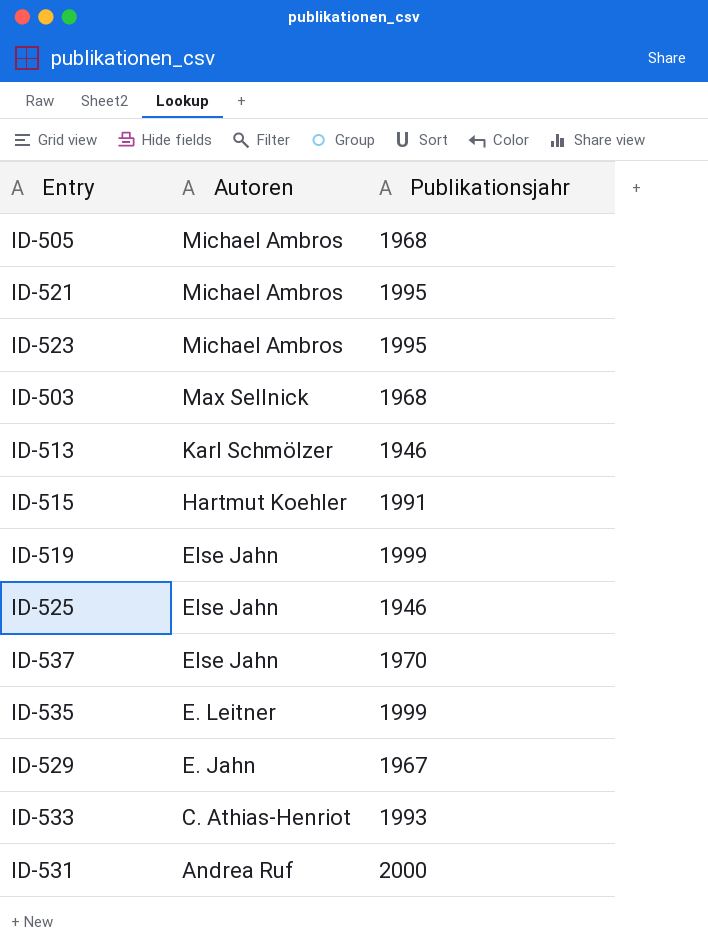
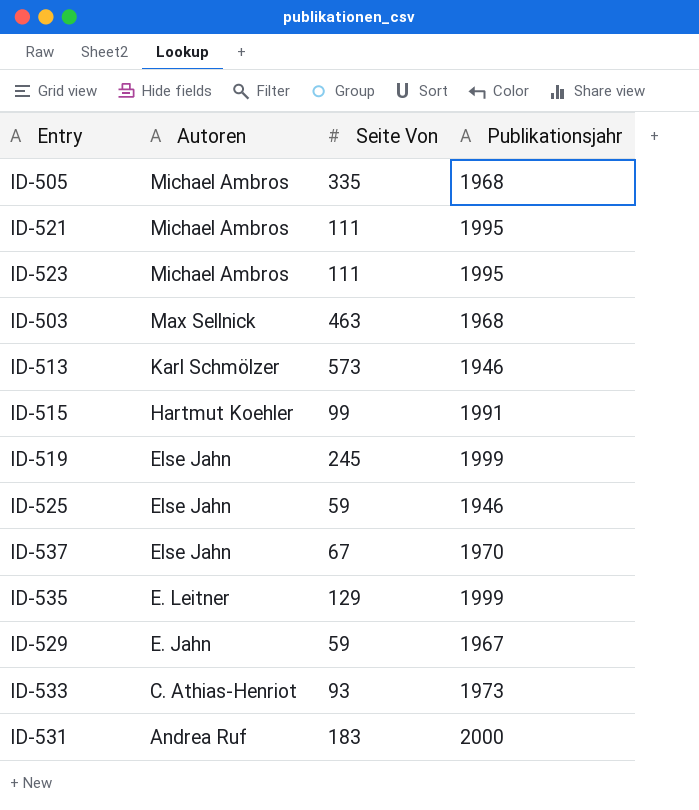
column Seite Von | position: none -> 3
ID-533 | Publikationsjahr: 1993 -> 1973

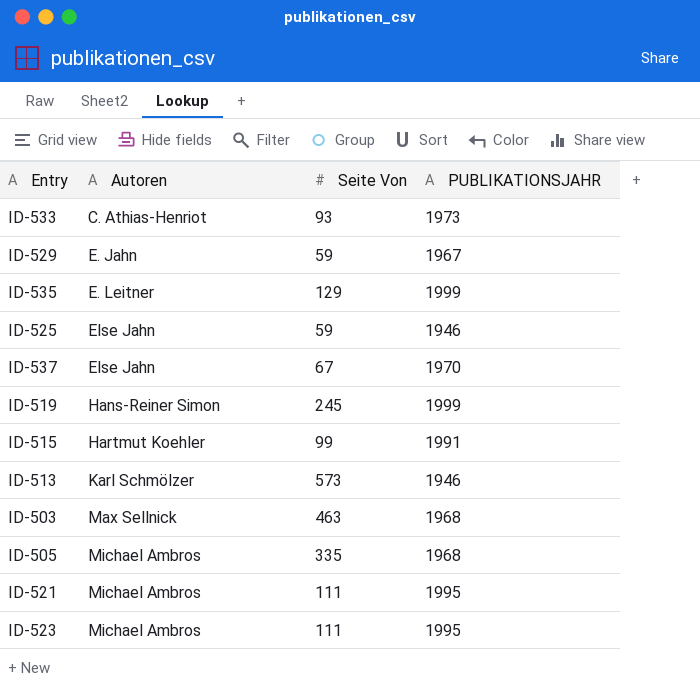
row order: Autoren descending -> Autoren ascending
column name: Publikationsjahr -> PUBLIKATIONSJAHR
row ID-531: Andrea Ruf | 183 | 2000 -> none
ID-519 | Autoren: Else Jahn -> Hans-Reiner Simon

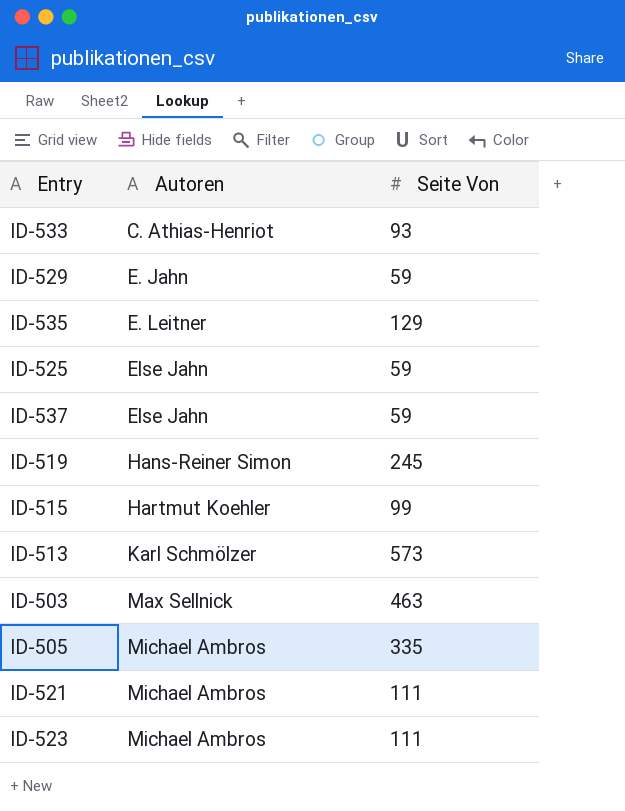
column PUBLIKATIONSJAHR | position: 4 -> none
ID-537 | Seite Von: 67 -> 59

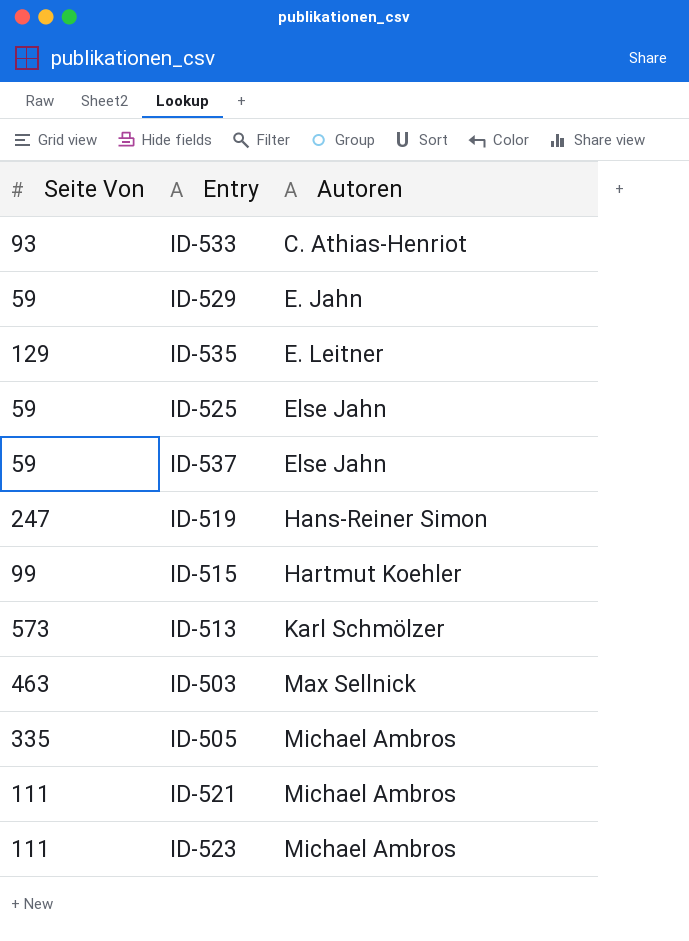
column Seite Von | position: 3 -> 1
ID-519 | Seite Von: 245 -> 247

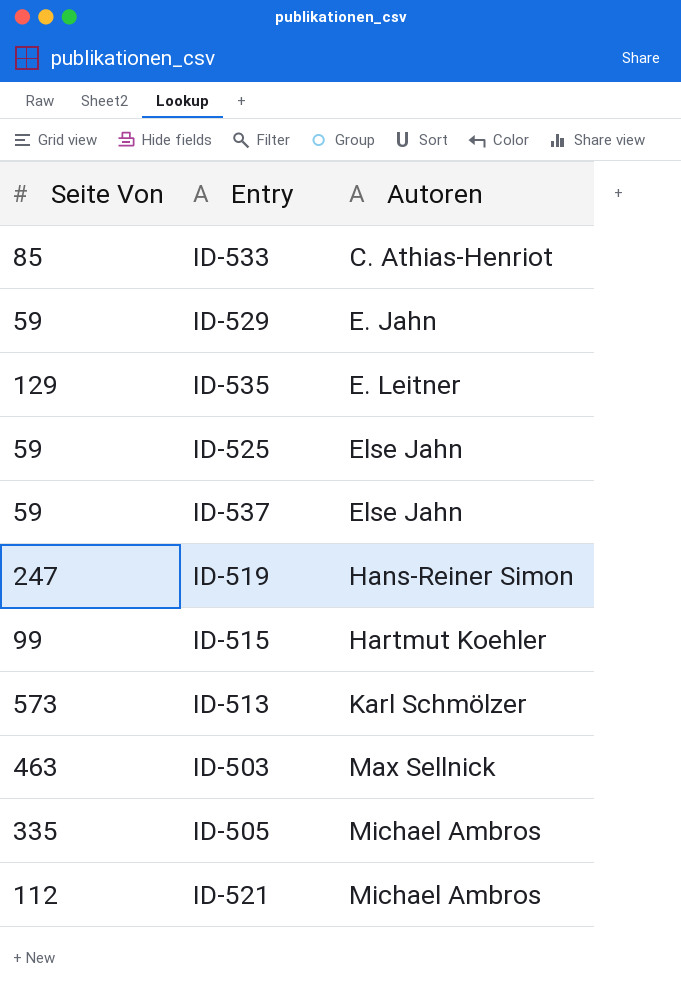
row ID-523: 111 | Michael Ambros -> none
ID-533 | Seite Von: 93 -> 85
ID-521 | Seite Von: 111 -> 112

